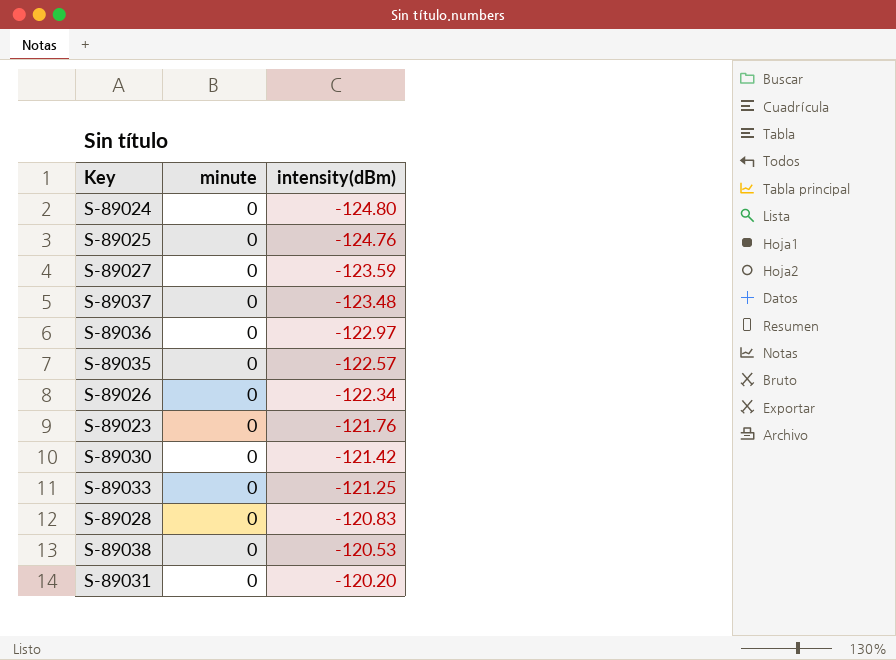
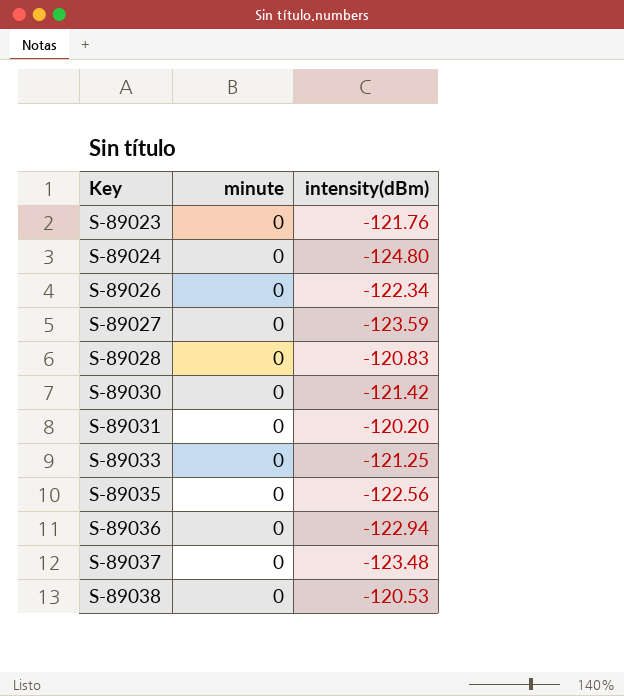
row order: intensity(dBm) ascending -> Key ascending
row S-89025: 0 | -124.76 -> none
S-89035 | intensity(dBm): -122.57 -> -122.56
S-89036 | intensity(dBm): -122.97 -> -122.94

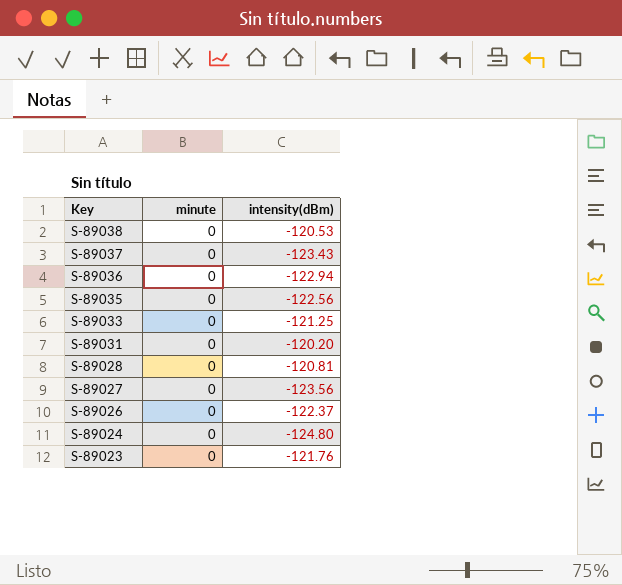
row order: Key ascending -> Key descending
row S-89030: 0 | -121.42 -> none
S-89037 | intensity(dBm): -123.48 -> -123.43
S-89028 | intensity(dBm): -120.83 -> -120.81
S-89027 | intensity(dBm): -123.59 -> -123.56
S-89026 | intensity(dBm): -122.34 -> -122.37

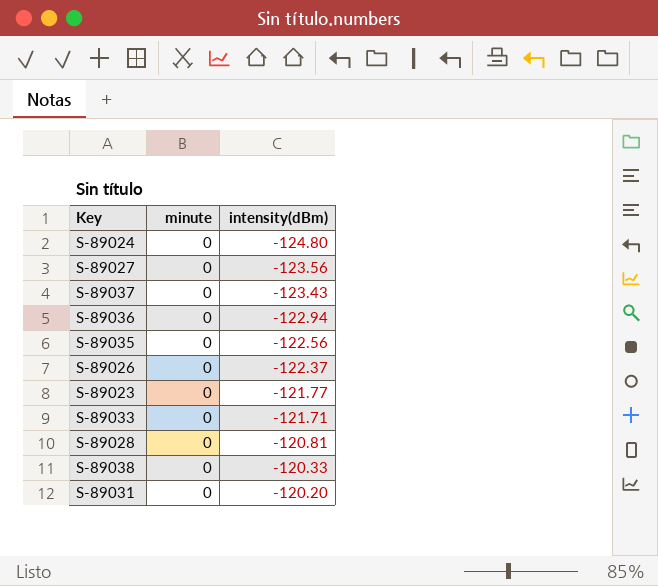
row order: Key descending -> intensity(dBm) ascending
S-89023 | intensity(dBm): -121.76 -> -121.77
S-89033 | intensity(dBm): -121.25 -> -121.71
S-89038 | intensity(dBm): -120.53 -> -120.33

